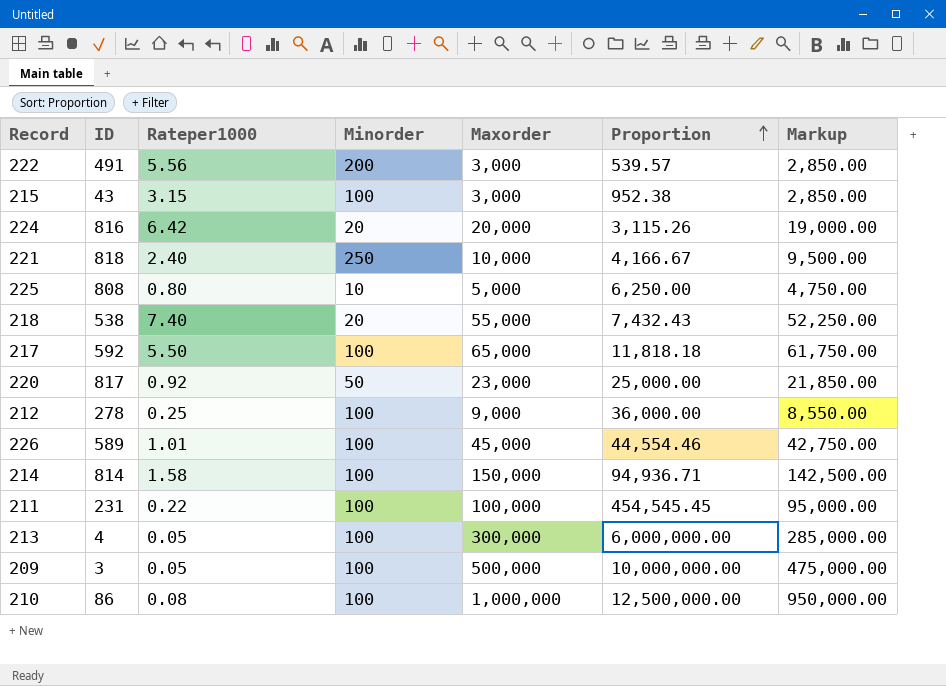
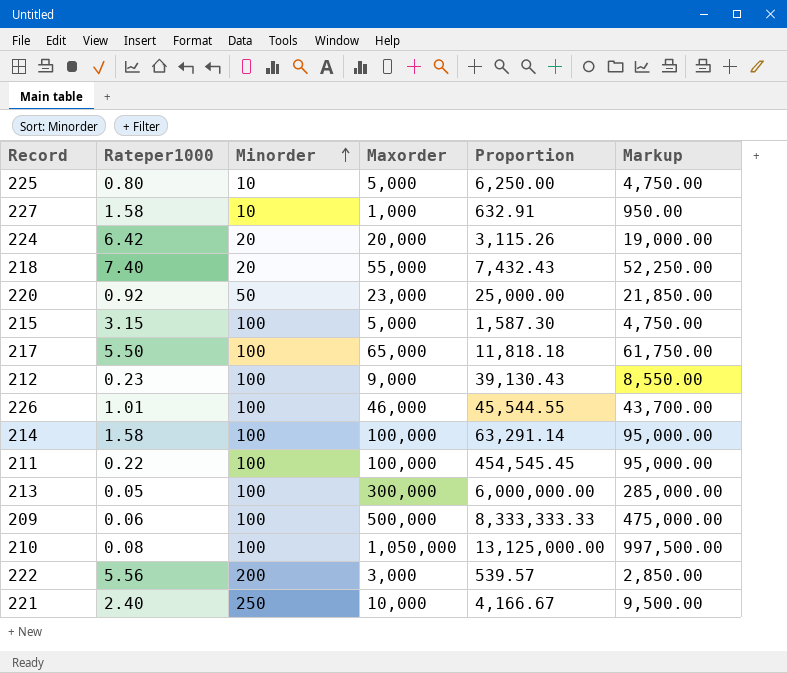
row order: Proportion ascending -> Minorder ascending
column ID | position: 2 -> none
row 227: none -> 1.58 | 10 | 1,000 | 632.91 | 950.00
215 | Maxorder: 3,000 -> 5,000
215 | Proportion: 952.38 -> 1,587.30
215 | Markup: 2,850.00 -> 4,750.00
212 | Rateper1000: 0.25 -> 0.23
212 | Proportion: 36,000.00 -> 39,130.43
226 | Maxorder: 45,000 -> 46,000
226 | Proportion: 44,554.46 -> 45,544.55
226 | Markup: 42,750.00 -> 43,700.00
214 | Maxorder: 150,000 -> 100,000
214 | Proportion: 94,936.71 -> 63,291.14
214 | Markup: 142,500.00 -> 95,000.00
209 | Rateper1000: 0.05 -> 0.06
209 | Proportion: 10,000,000.00 -> 8,333,333.33
210 | Maxorder: 1,000,000 -> 1,050,000
210 | Proportion: 12,500,000.00 -> 13,125,000.00
210 | Markup: 950,000.00 -> 997,500.00

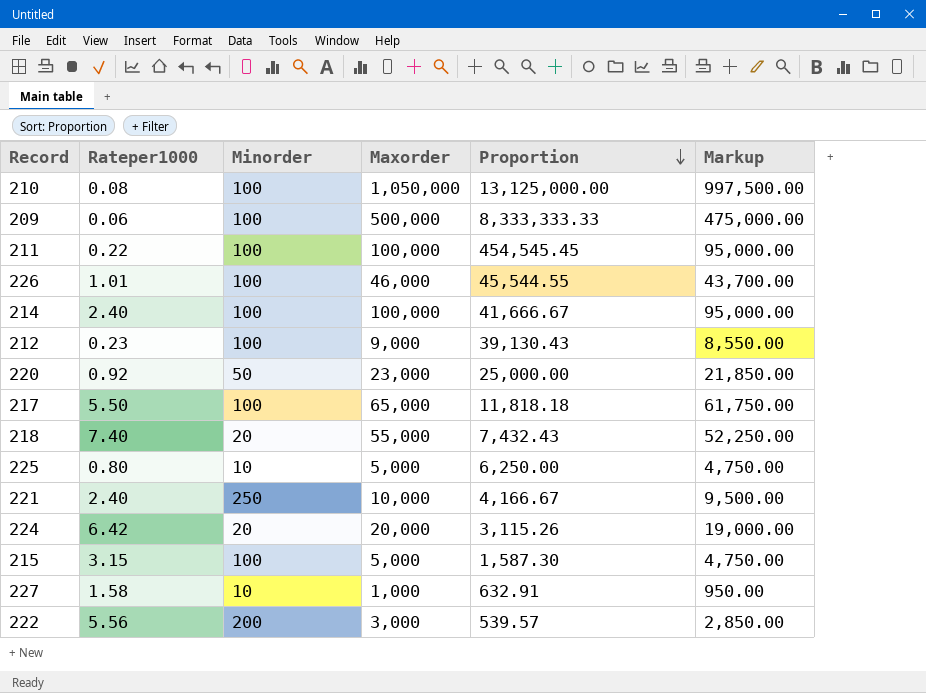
row order: Minorder ascending -> Proportion descending
row 213: 0.05 | 100 | 300,000 | 6,000,000.00 | 285,000.00 -> none
214 | Rateper1000: 1.58 -> 2.40
214 | Proportion: 63,291.14 -> 41,666.67

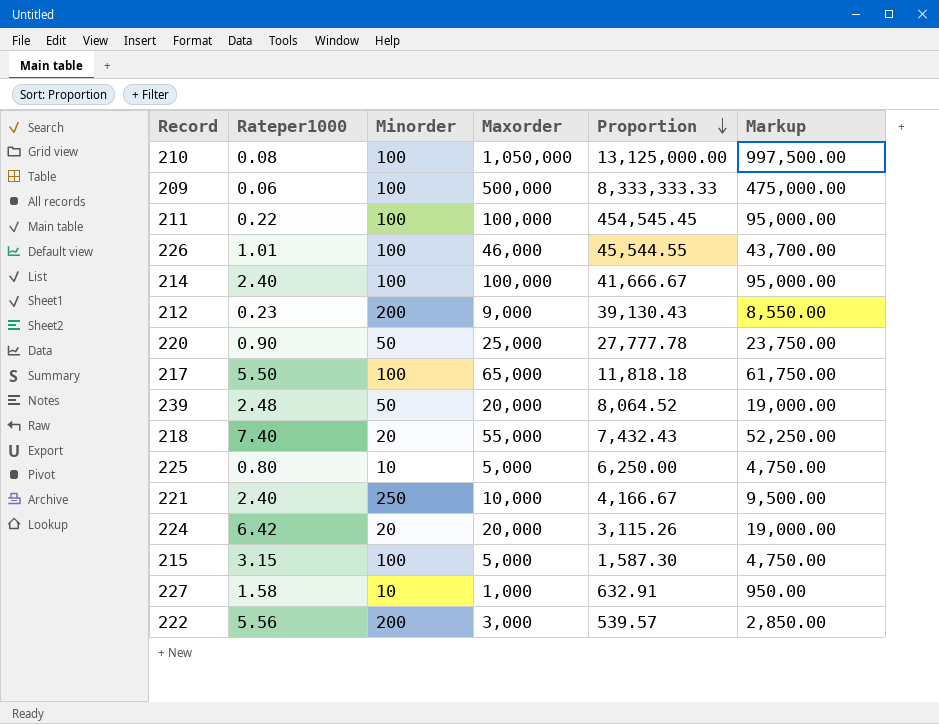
212 | Minorder: 100 -> 200
220 | Rateper1000: 0.92 -> 0.90
220 | Maxorder: 23,000 -> 25,000
220 | Proportion: 25,000.00 -> 27,777.78
220 | Markup: 21,850.00 -> 23,750.00
row 239: none -> 2.48 | 50 | 20,000 | 8,064.52 | 19,000.00

